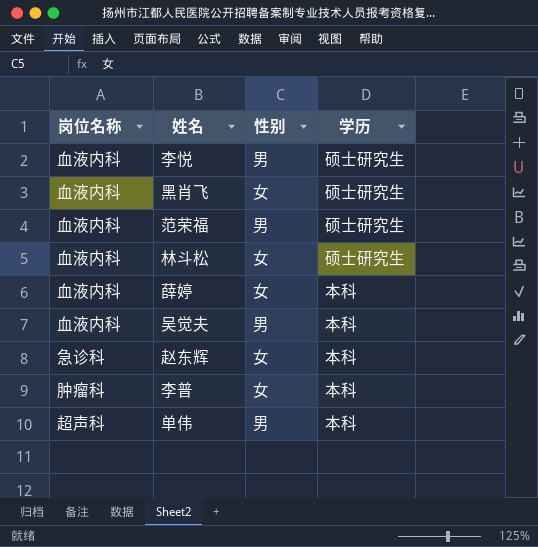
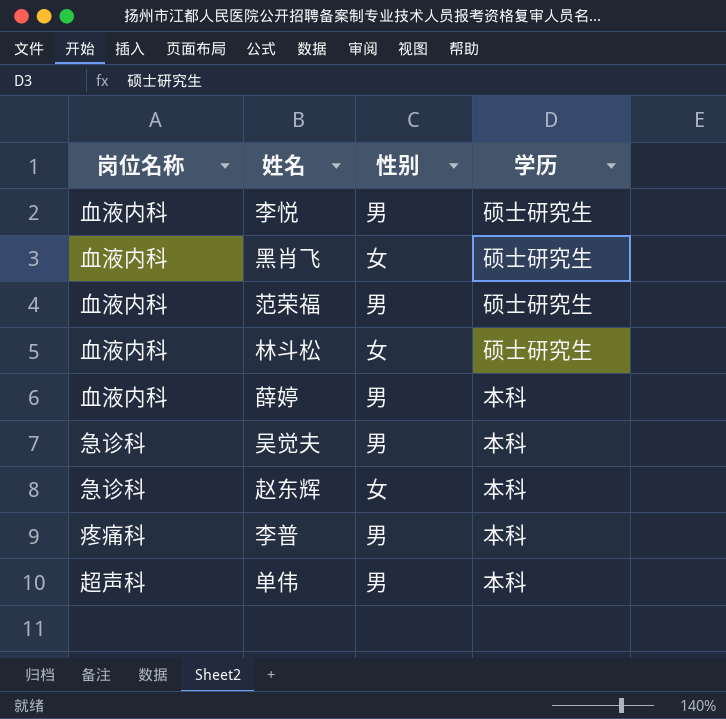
薛婷 | 性别: 女 -> 男
吴觉夫 | 岗位名称: 血液内科 -> 急诊科
李普 | 岗位名称: 肿瘤科 -> 疼痛科
李普 | 性别: 女 -> 男

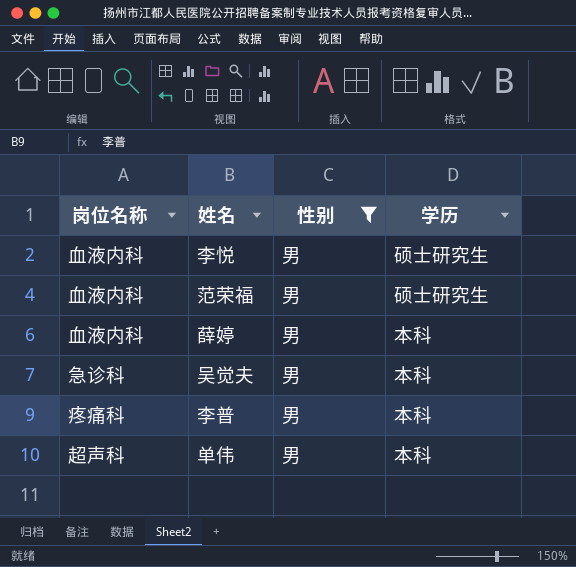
filter: none -> 性别 = 男

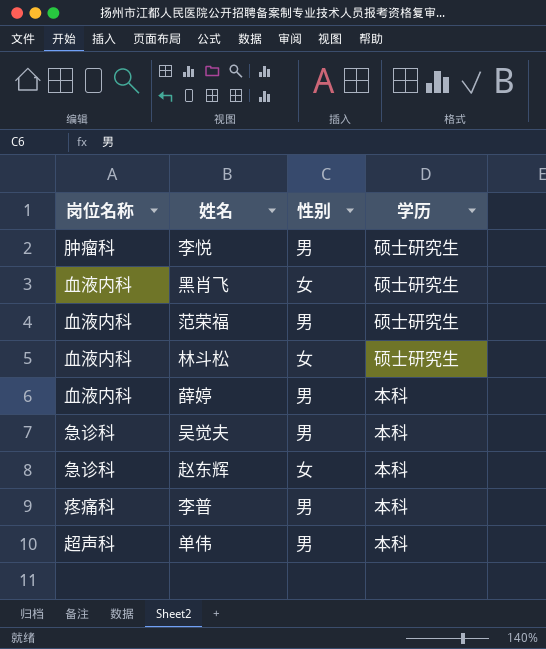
filter: 性别 = 男 -> none
李悦 | 岗位名称: 血液内科 -> 肿瘤科

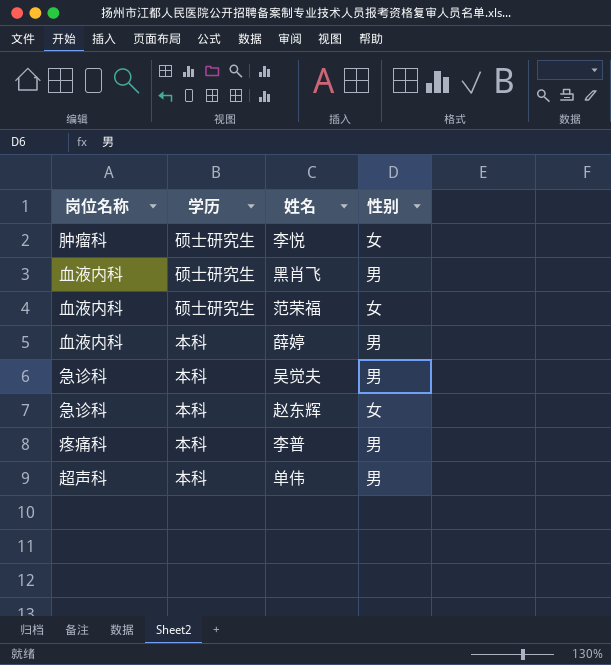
column 学历 | position: 4 -> 2
row 林斗松: 血液内科 | 女 | 硕士研究生 -> none
李悦 | 性别: 男 -> 女
黑肖飞 | 性别: 女 -> 男
范荣福 | 性别: 男 -> 女

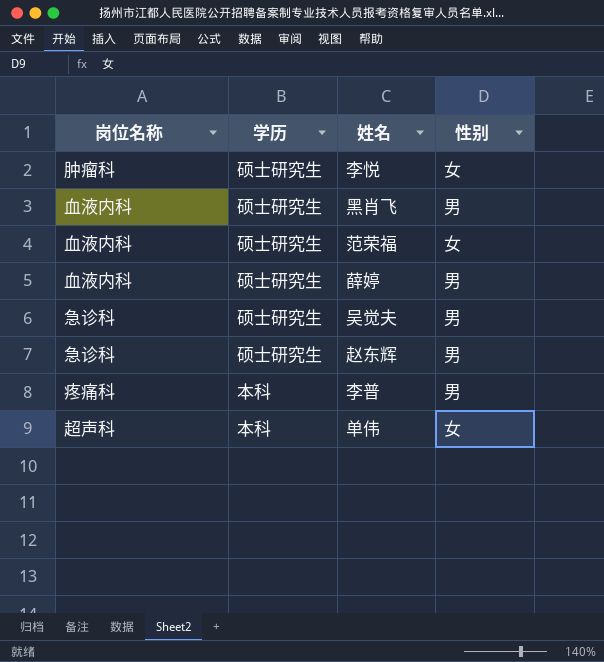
薛婷 | 学历: 本科 -> 硕士研究生
吴觉夫 | 学历: 本科 -> 硕士研究生
赵东辉 | 学历: 本科 -> 硕士研究生
赵东辉 | 性别: 女 -> 男
单伟 | 性别: 男 -> 女

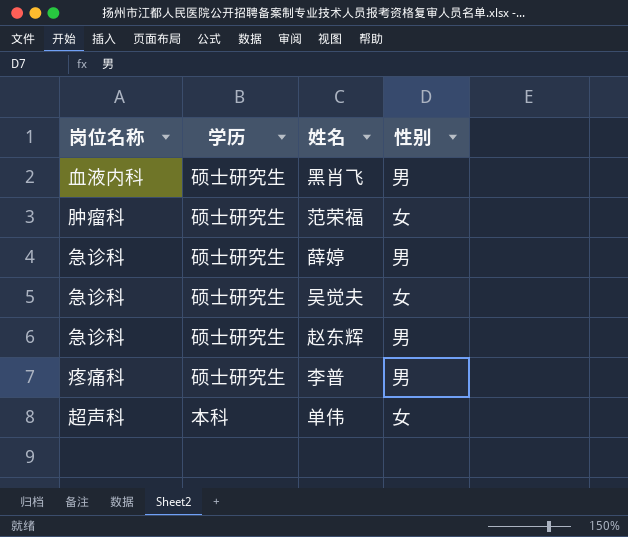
row 李悦: 肿瘤科 | 硕士研究生 | 女 -> none
范荣福 | 岗位名称: 血液内科 -> 肿瘤科
薛婷 | 岗位名称: 血液内科 -> 急诊科
吴觉夫 | 性别: 男 -> 女
李普 | 学历: 本科 -> 硕士研究生

